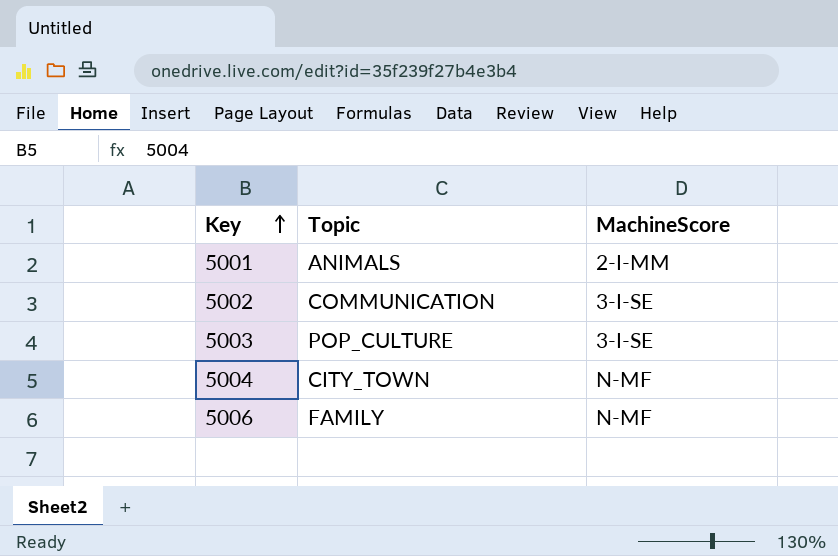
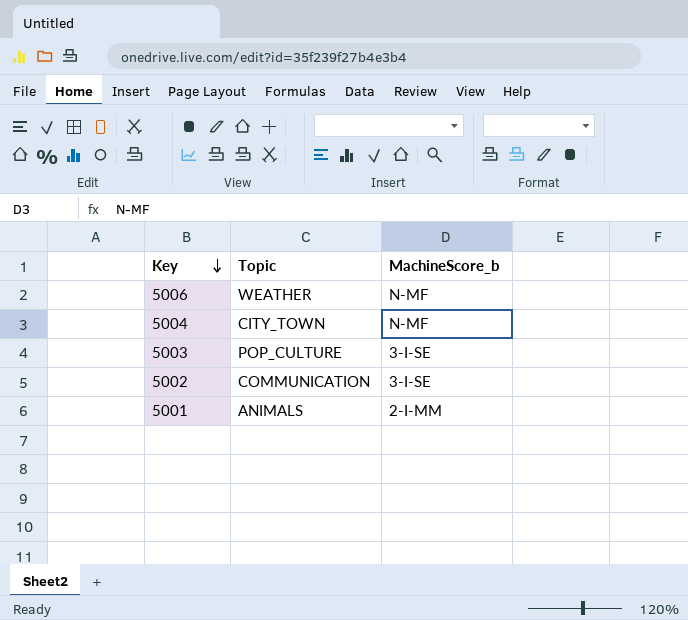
row order: Key ascending -> Key descending
column name: MachineScore -> MachineScore_b
5006 | Topic: FAMILY -> WEATHER

